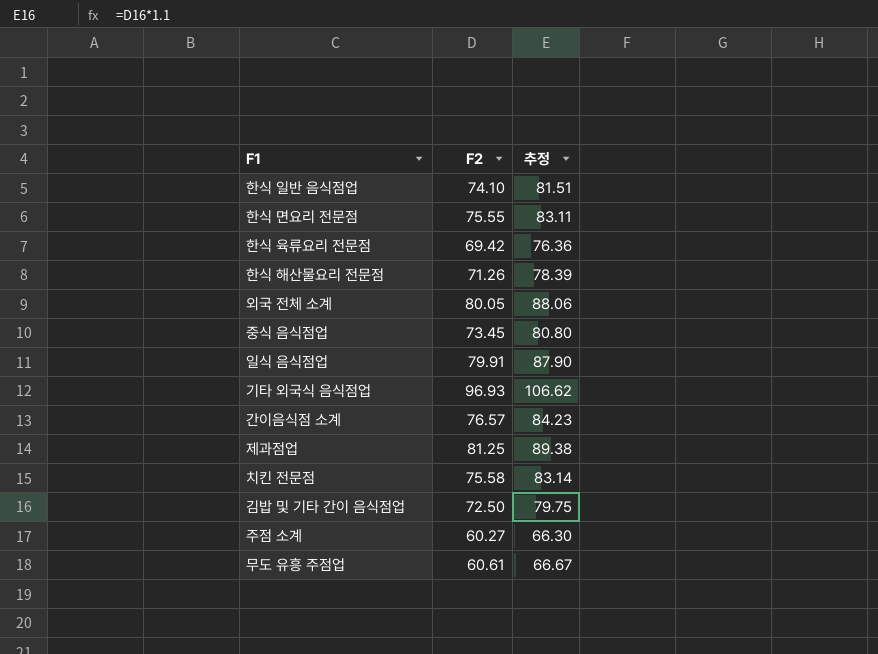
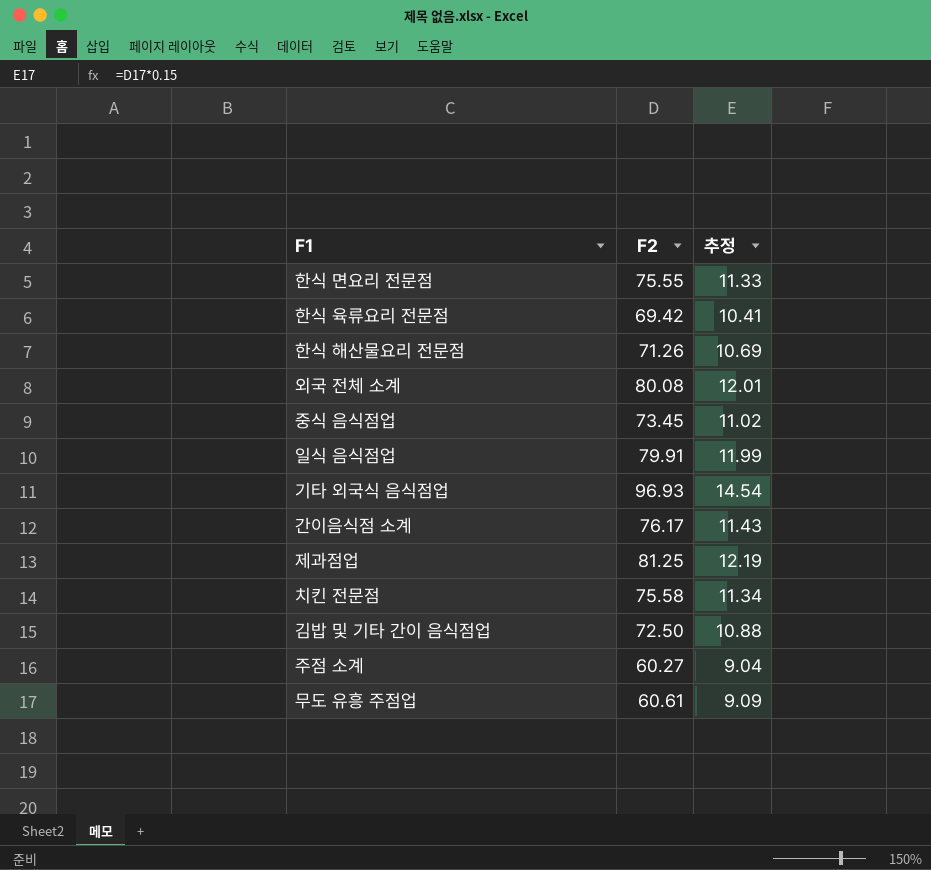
column 추정 | formula: [F2] * 1.1 -> [F2] * 0.15
row 한식 일반 음식점업: 74.10 | 81.51 -> none
외국 전체 소계 | F2: 80.05 -> 80.08
간이음식점 소계 | F2: 76.57 -> 76.17

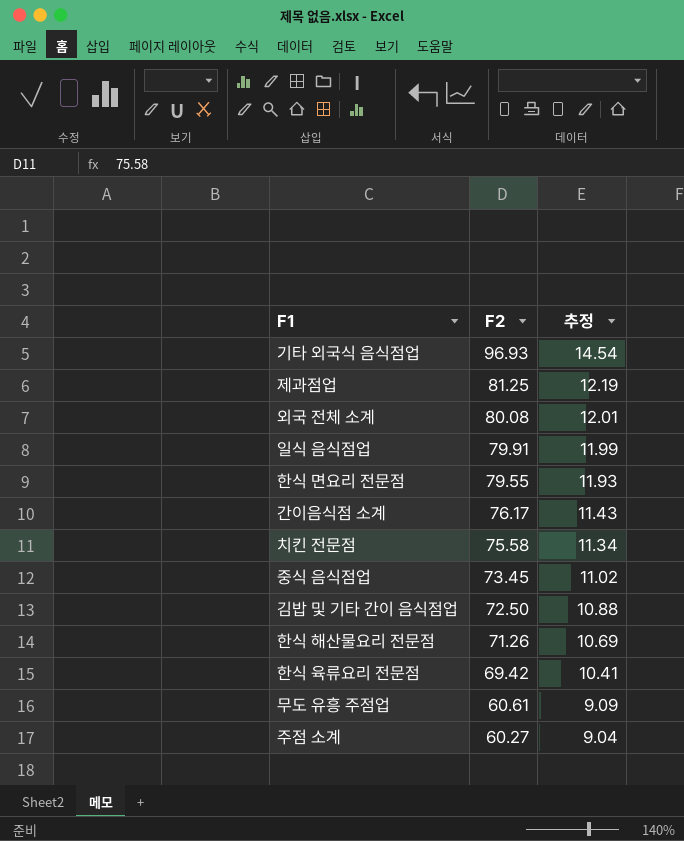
row order: none -> F2 descending
한식 면요리 전문점 | F2: 75.55 -> 79.55
한식 면요리 전문점 | 추정: 11.33 -> 11.93

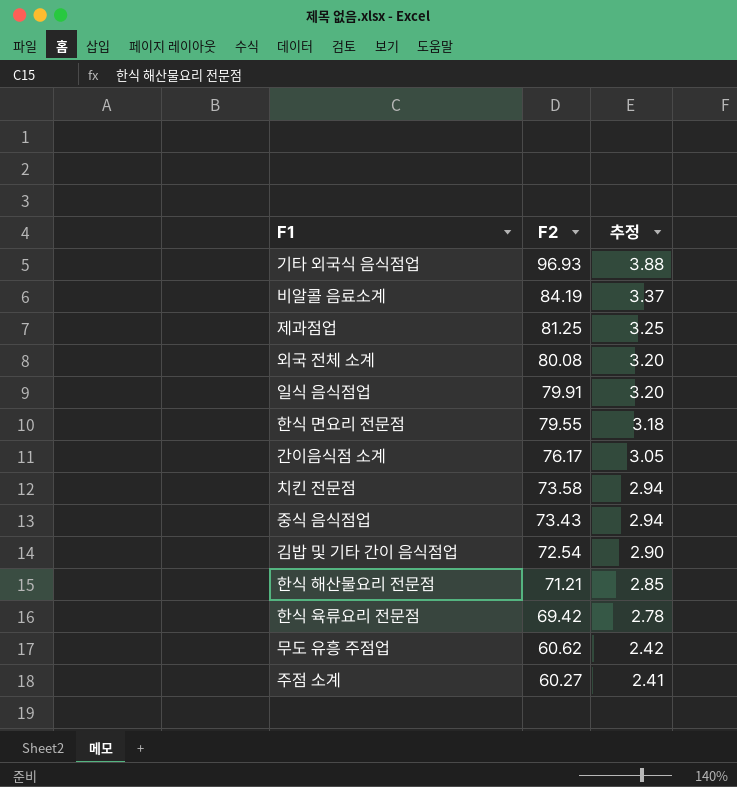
column 추정 | formula: [F2] * 0.15 -> [F2] * 0.04
row 비알콜 음료소계: none -> 84.19 | 3.37
치킨 전문점 | F2: 75.58 -> 73.58
중식 음식점업 | F2: 73.45 -> 73.43
김밥 및 기타 간이 음식점업 | F2: 72.50 -> 72.54
한식 해산물요리 전문점 | F2: 71.26 -> 71.21
무도 유흥 주점업 | F2: 60.61 -> 60.62

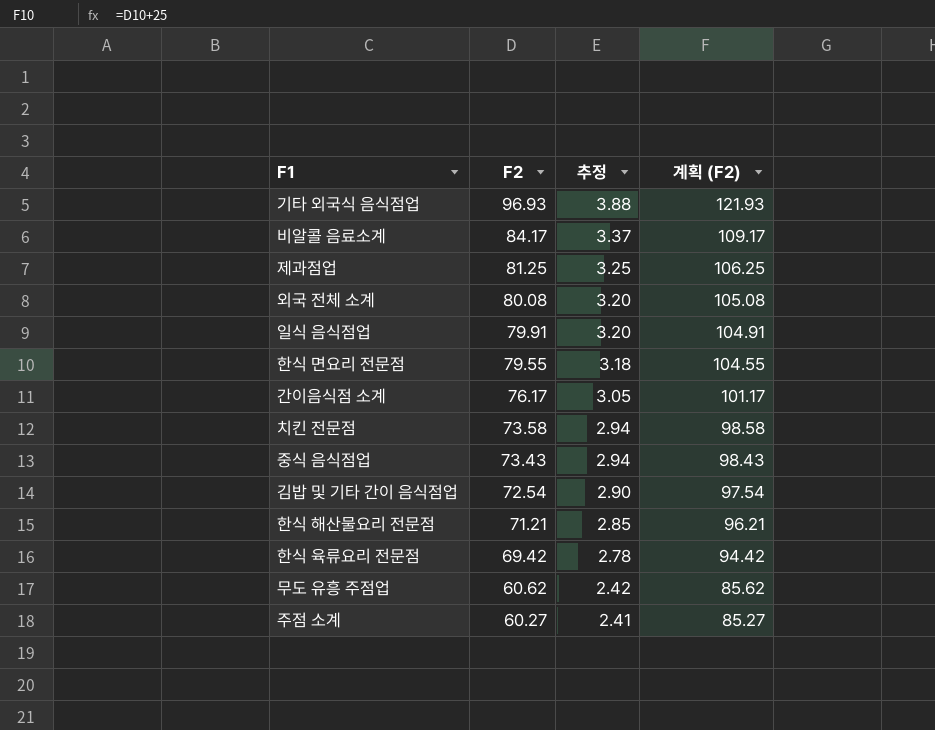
column 계획 (F2) | formula: none -> [F2] + 25
비알콜 음료소계 | F2: 84.19 -> 84.17

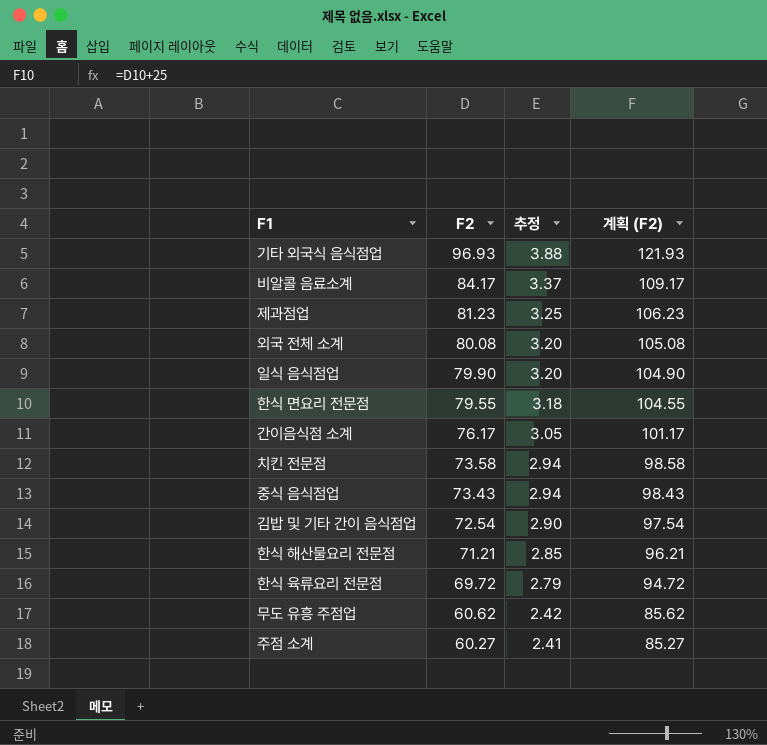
제과점업 | F2: 81.25 -> 81.23
제과점업 | 계획 (F2): 106.25 -> 106.23
일식 음식점업 | F2: 79.91 -> 79.90
일식 음식점업 | 계획 (F2): 104.91 -> 104.90
한식 육류요리 전문점 | F2: 69.42 -> 69.72
한식 육류요리 전문점 | 추정: 2.78 -> 2.79
한식 육류요리 전문점 | 계획 (F2): 94.42 -> 94.72

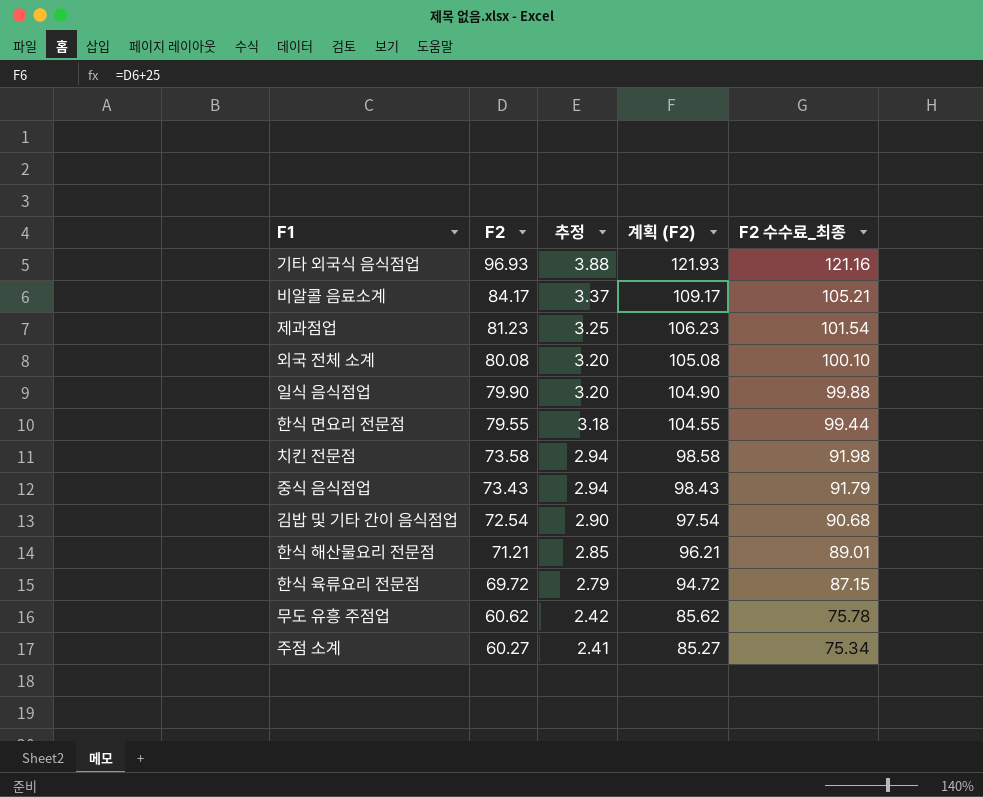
column F2 수수료_최종 | formula: none -> [F2] * 1.25
row 간이음식점 소계: 76.17 | 3.05 | 101.17 -> none

